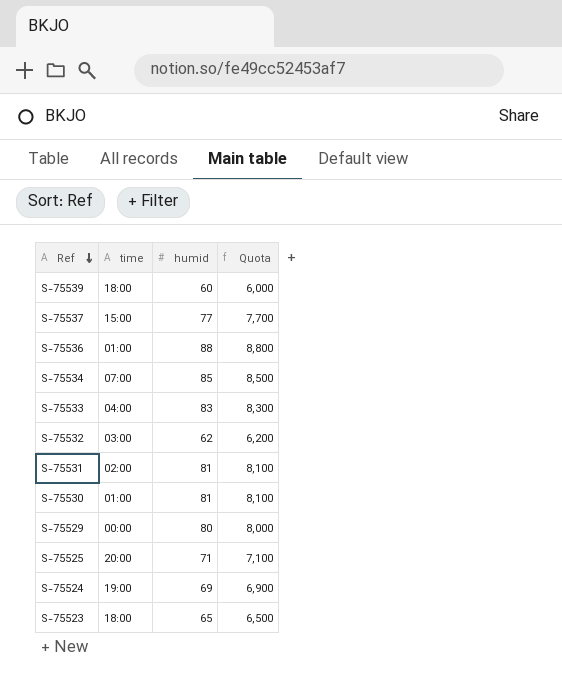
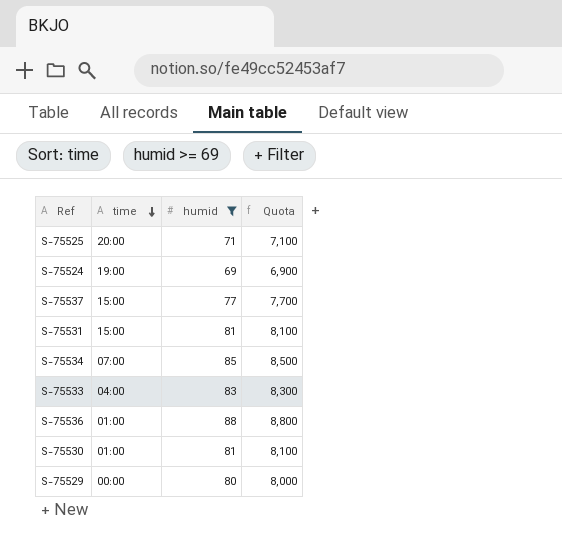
filter: none -> humid >= 69
row order: Ref descending -> time descending
S-75531 | time: 02:00 -> 15:00

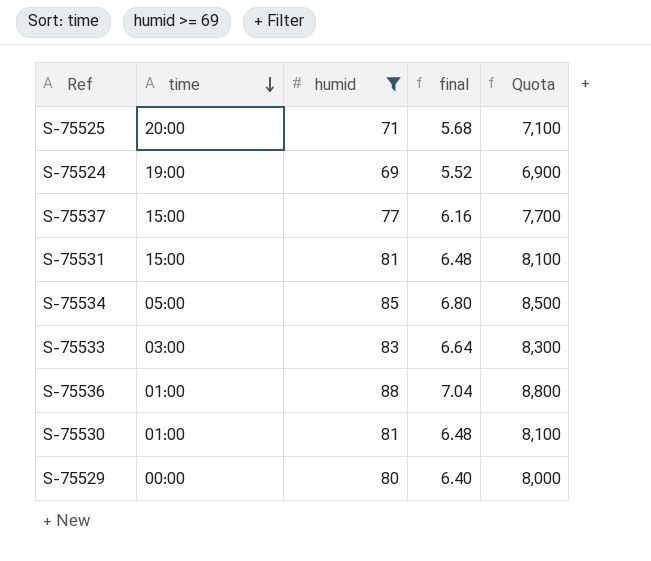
column final | formula: none -> [humid] * 0.08
S-75534 | time: 07:00 -> 05:00
S-75533 | time: 04:00 -> 03:00

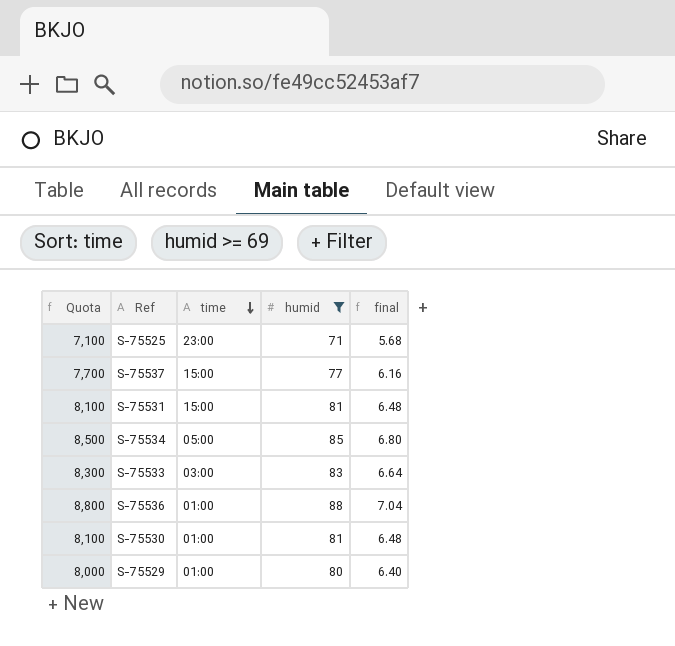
column Quota | position: 5 -> 1
row S-75524: 19:00 | 69 | 5.52 | 6,900 -> none
S-75525 | time: 20:00 -> 23:00
S-75529 | time: 00:00 -> 01:00

